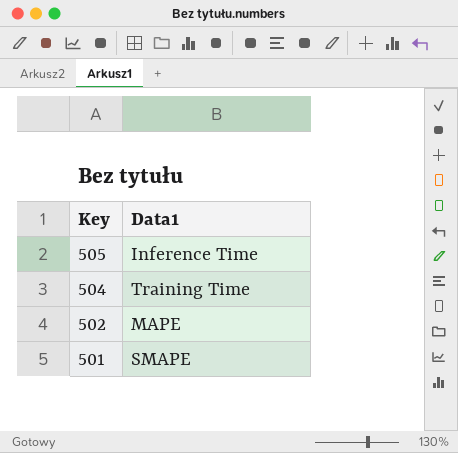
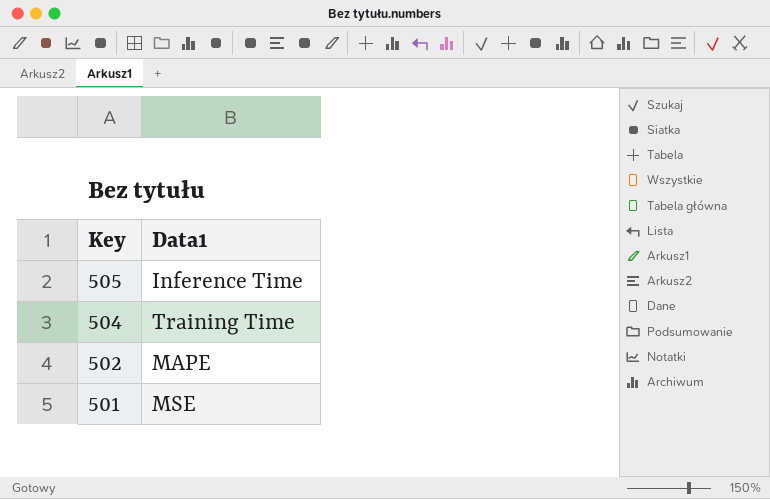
501 | Data1: SMAPE -> MSE

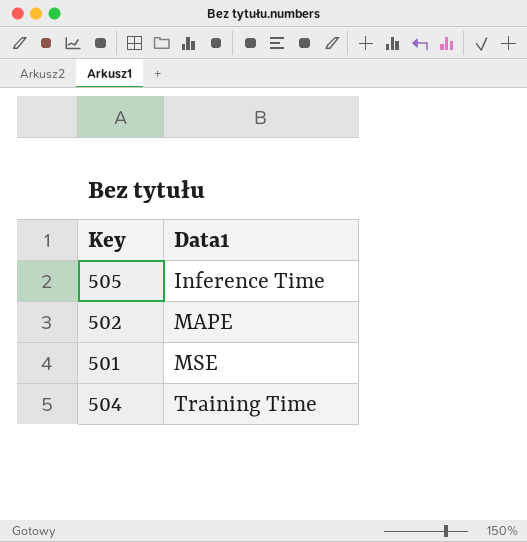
row order: Key descending -> Data1 ascending

